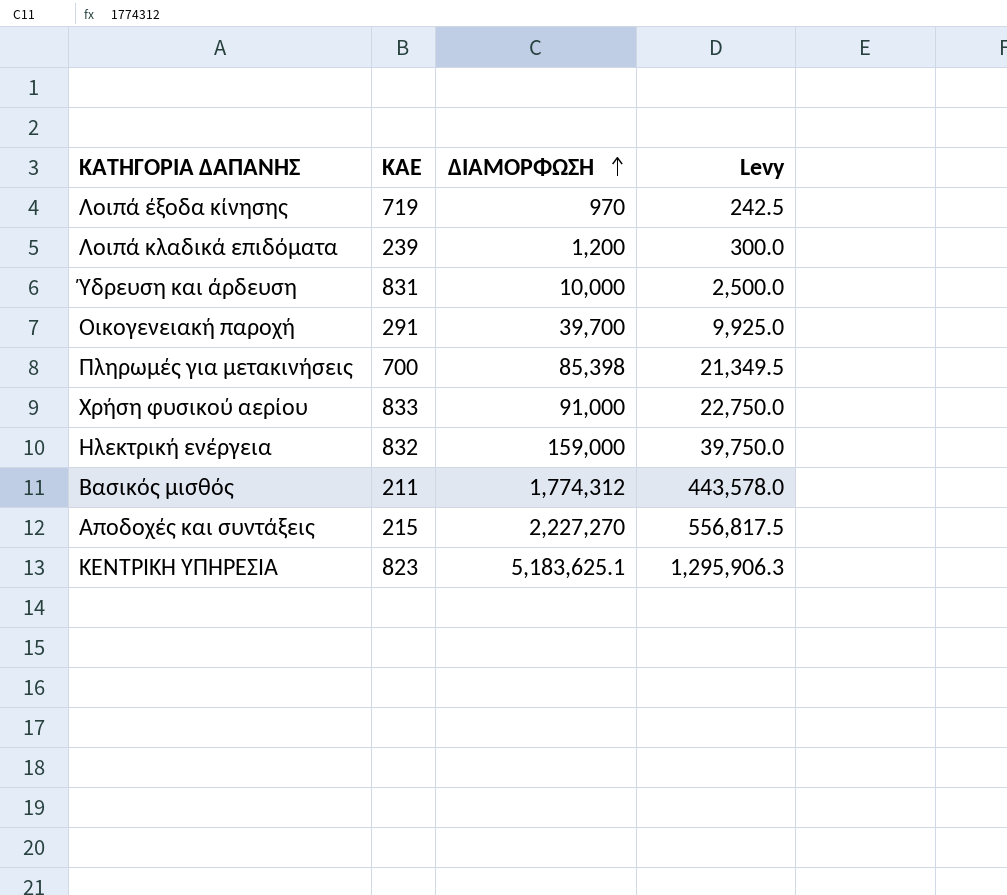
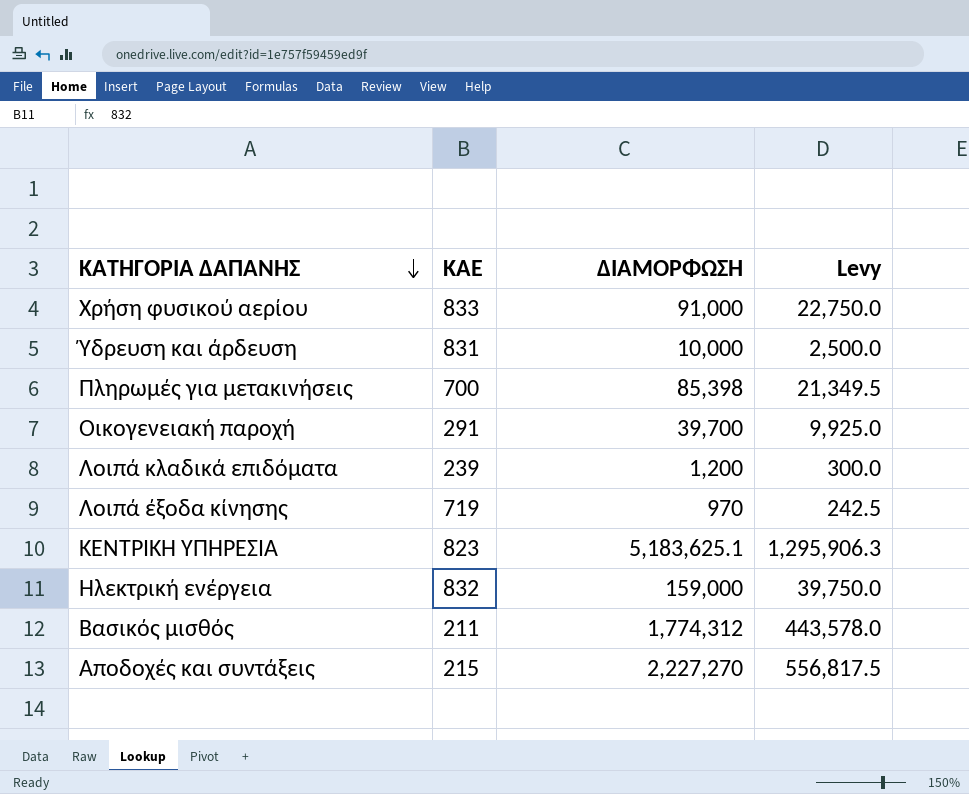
row order: ΔΙΑΜΟΡΦΩΣΗ ascending -> ΚΑΤΗΓΟΡΙΑ ΔΑΠΑΝΗΣ descending

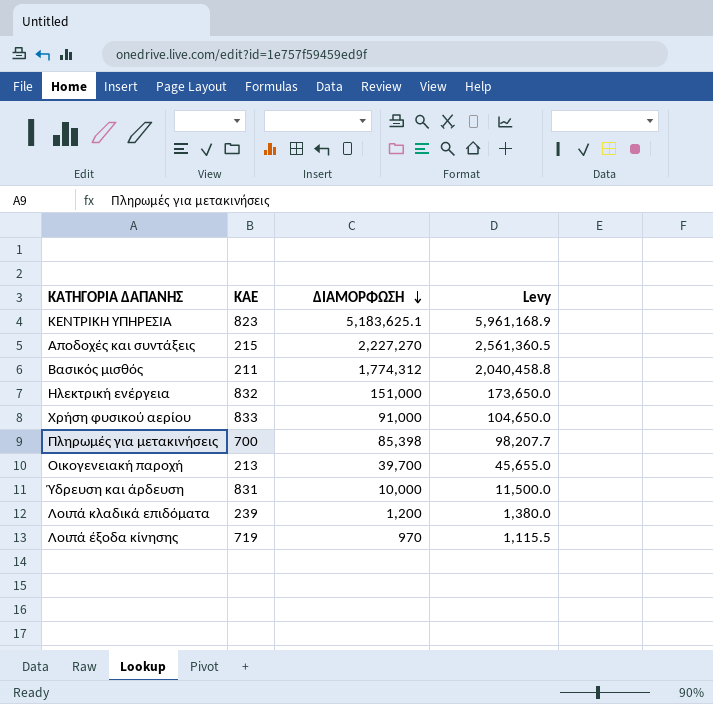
row order: ΚΑΤΗΓΟΡΙΑ ΔΑΠΑΝΗΣ descending -> ΔΙΑΜΟΡΦΩΣΗ descending
column Levy | formula: [ΔΙΑΜΟΡΦΩΣΗ] * 0.25 -> [ΔΙΑΜΟΡΦΩΣΗ] * 1.15
Ηλεκτρική ενέργεια | ΔΙΑΜΟΡΦΩΣΗ: 159,000 -> 151,000
Οικογενειακή παροχή | ΚΑΕ: 291 -> 213

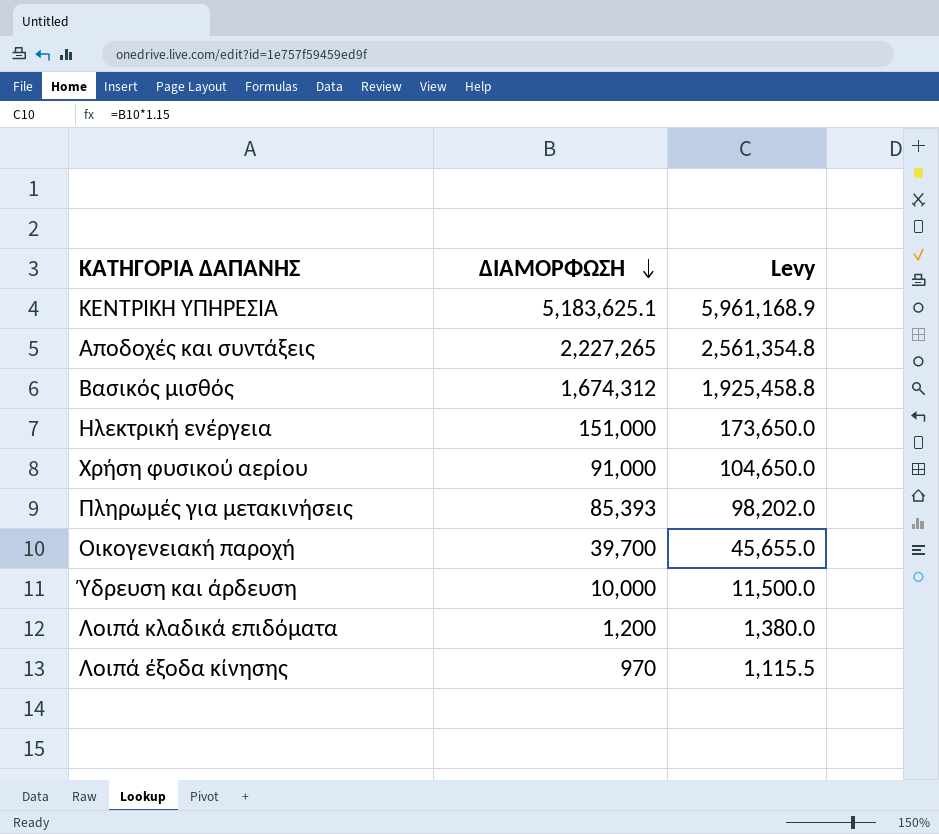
column ΚΑΕ | position: 2 -> none
Αποδοχές και συντάξεις | ΔΙΑΜΟΡΦΩΣΗ: 2,227,270 -> 2,227,265
Αποδοχές και συντάξεις | Levy: 2,561,360.5 -> 2,561,354.8
Βασικός μισθός | ΔΙΑΜΟΡΦΩΣΗ: 1,774,312 -> 1,674,312
Βασικός μισθός | Levy: 2,040,458.8 -> 1,925,458.8
Πληρωμές για μετακινήσεις | ΔΙΑΜΟΡΦΩΣΗ: 85,398 -> 85,393
Πληρωμές για μετακινήσεις | Levy: 98,207.7 -> 98,202.0

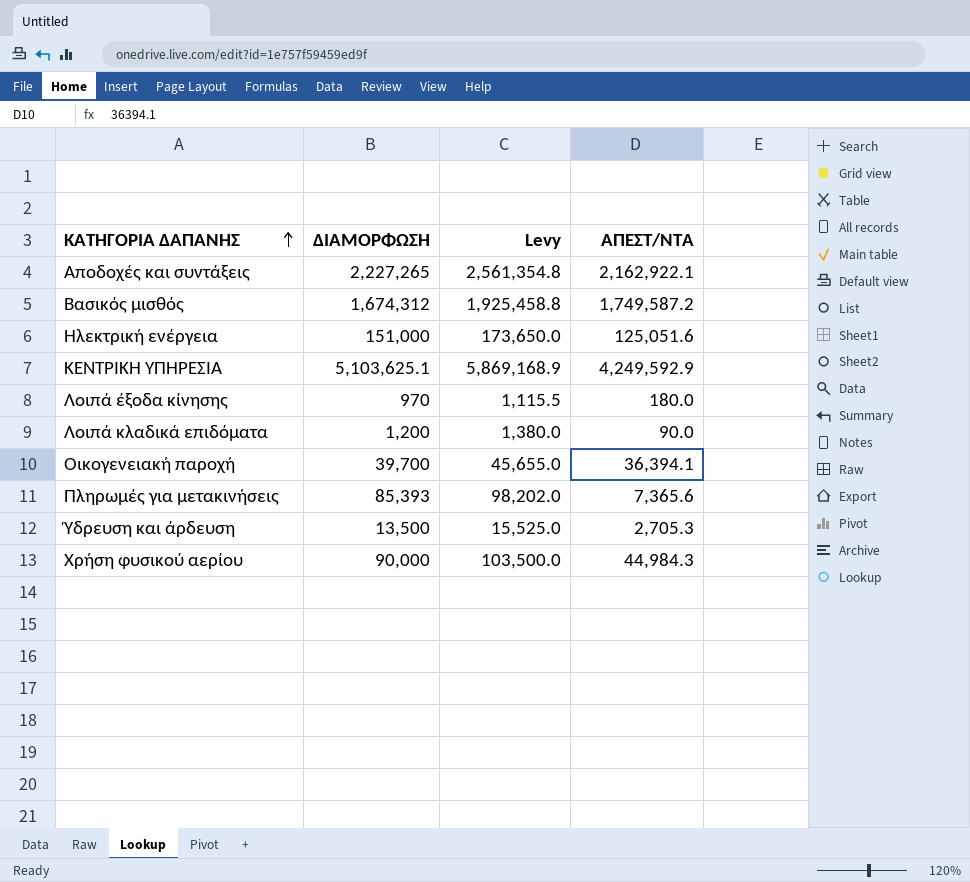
row order: ΔΙΑΜΟΡΦΩΣΗ descending -> ΚΑΤΗΓΟΡΙΑ ΔΑΠΑΝΗΣ ascending
column ΑΠΕΣΤ/ΝΤΑ | position: none -> 4
ΚΕΝΤΡΙΚΗ ΥΠΗΡΕΣΙΑ | ΔΙΑΜΟΡΦΩΣΗ: 5,183,625.1 -> 5,103,625.1
ΚΕΝΤΡΙΚΗ ΥΠΗΡΕΣΙΑ | Levy: 5,961,168.9 -> 5,869,168.9
Ύδρευση και άρδευση | ΔΙΑΜΟΡΦΩΣΗ: 10,000 -> 13,500
Ύδρευση και άρδευση | Levy: 11,500.0 -> 15,525.0
Χρήση φυσικού αερίου | ΔΙΑΜΟΡΦΩΣΗ: 91,000 -> 90,000
Χρήση φυσικού αερίου | Levy: 104,650.0 -> 103,500.0

